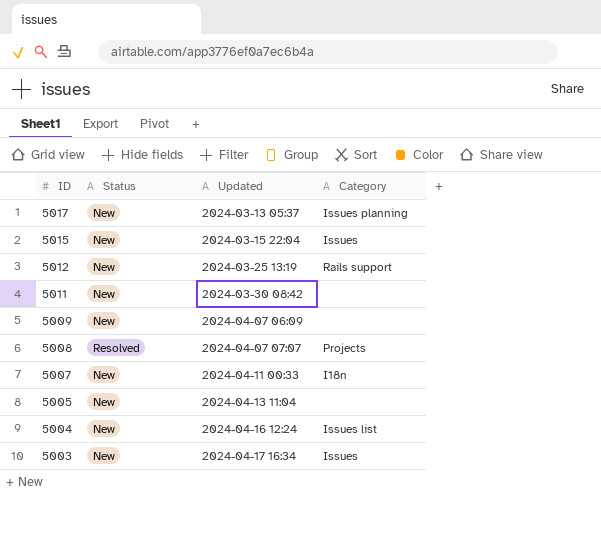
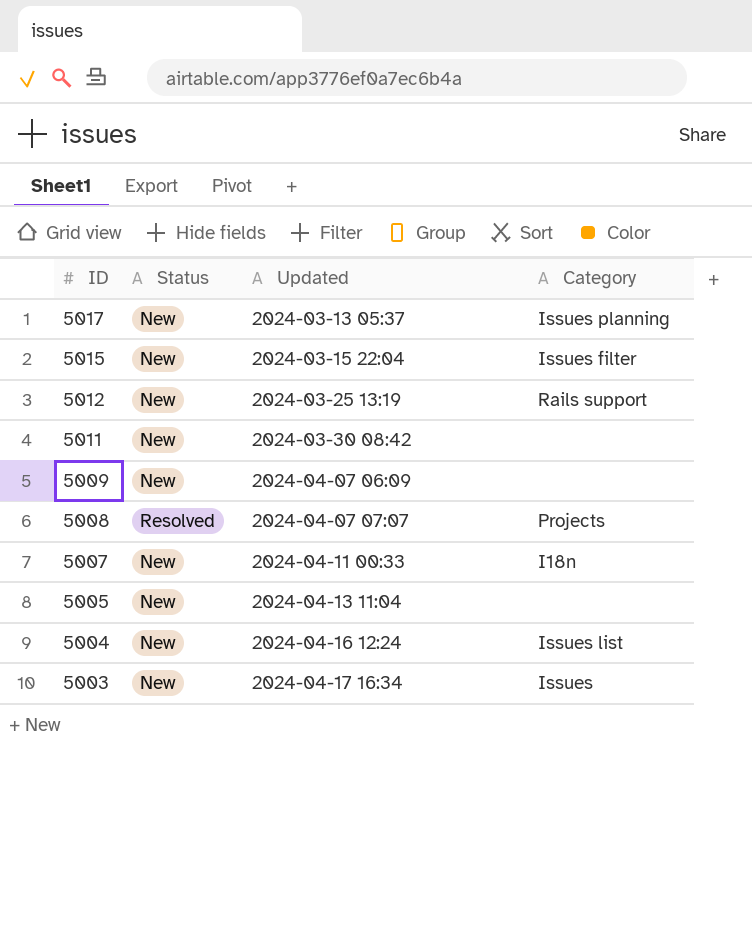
5015 | Category: Issues -> Issues filter

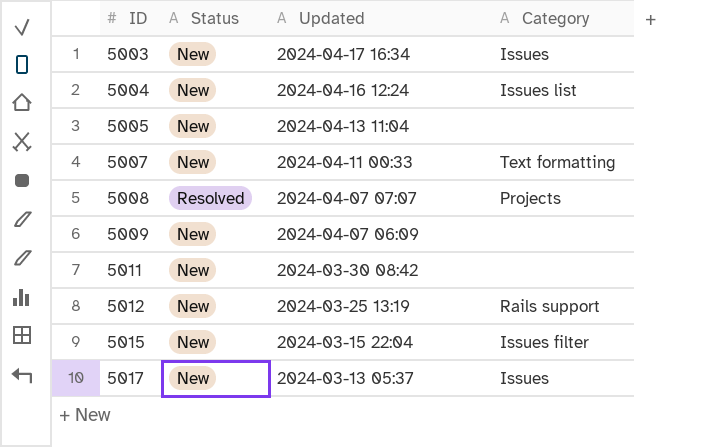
row order: ID descending -> ID ascending
5007 | Category: I18n -> Text formatting
5017 | Category: Issues planning -> Issues

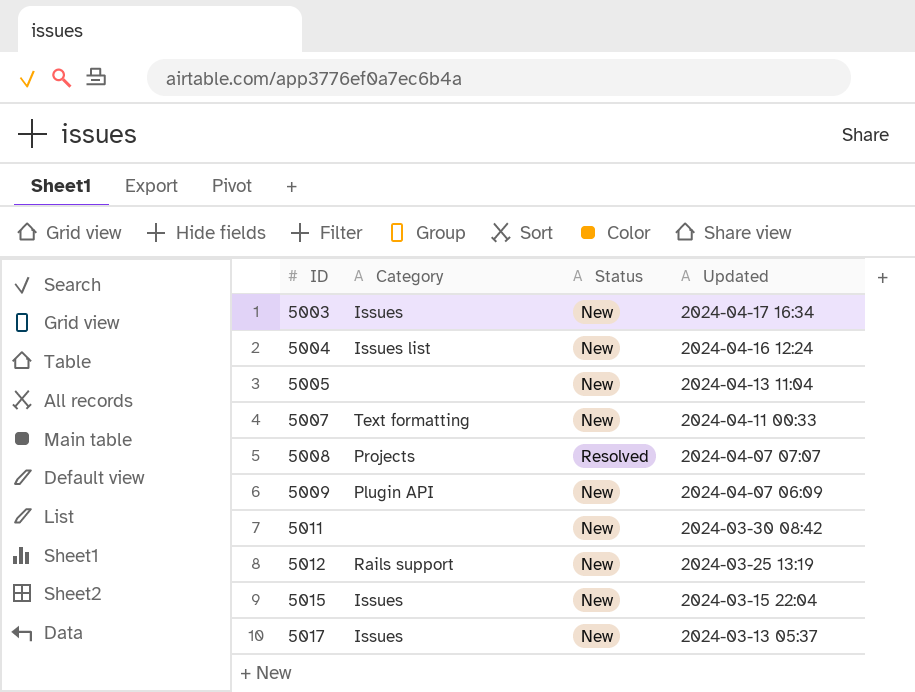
column Category | position: 4 -> 2
5009 | Category: none -> Plugin API
5015 | Category: Issues filter -> Issues

